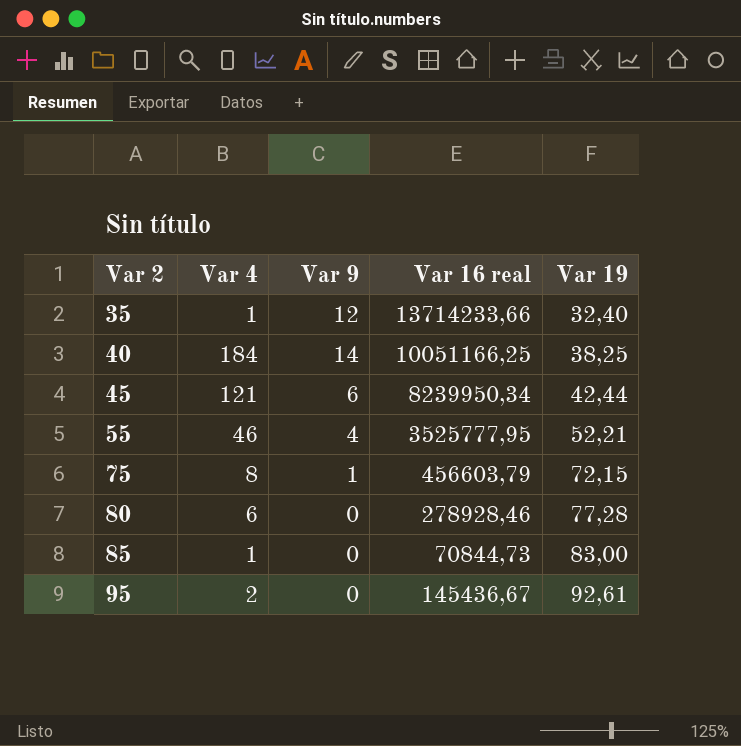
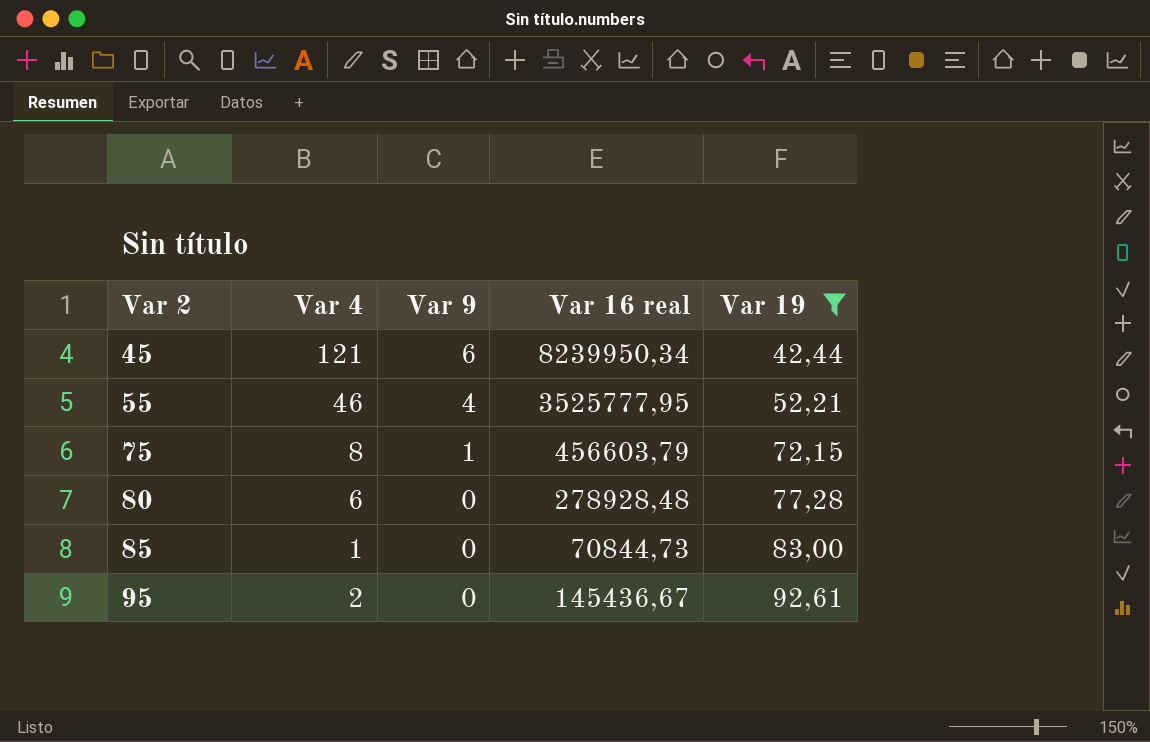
filter: none -> Var 19 >= 42,44
80 | Var 16 real: 278928,46 -> 278928,48

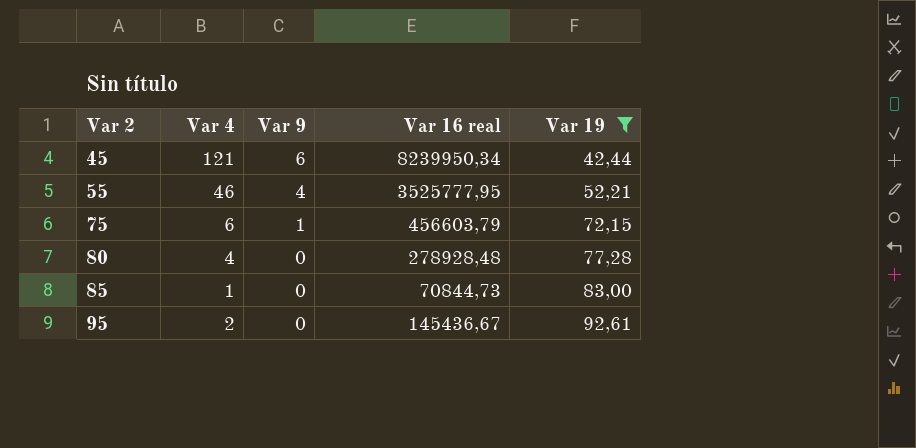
75 | Var 4: 8 -> 6
80 | Var 4: 6 -> 4

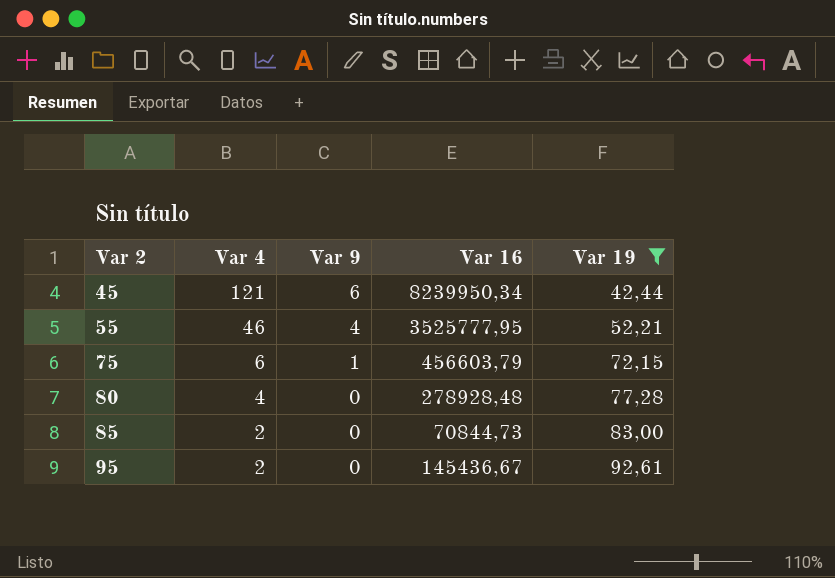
column name: Var 16 real -> Var 16
85 | Var 4: 1 -> 2

